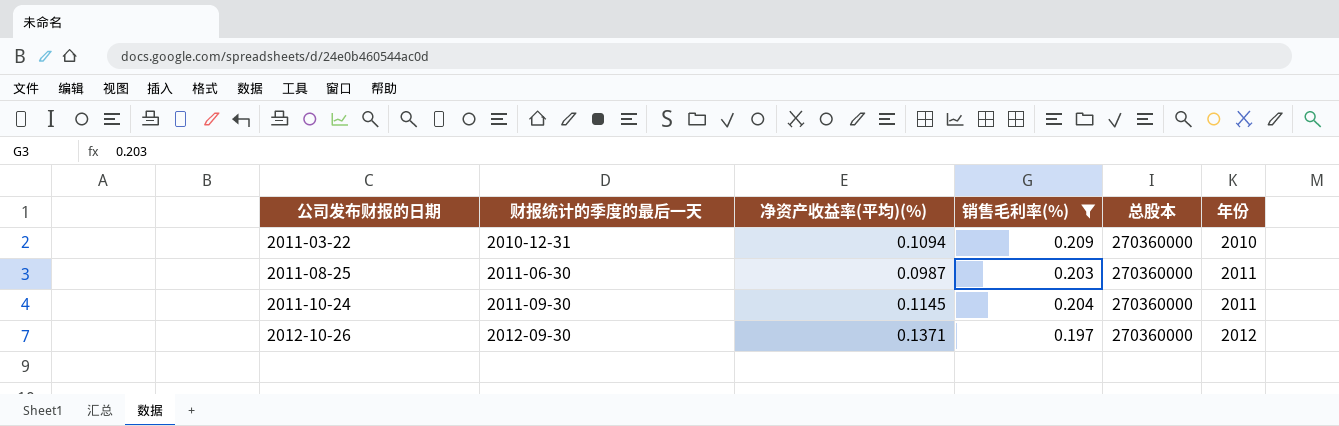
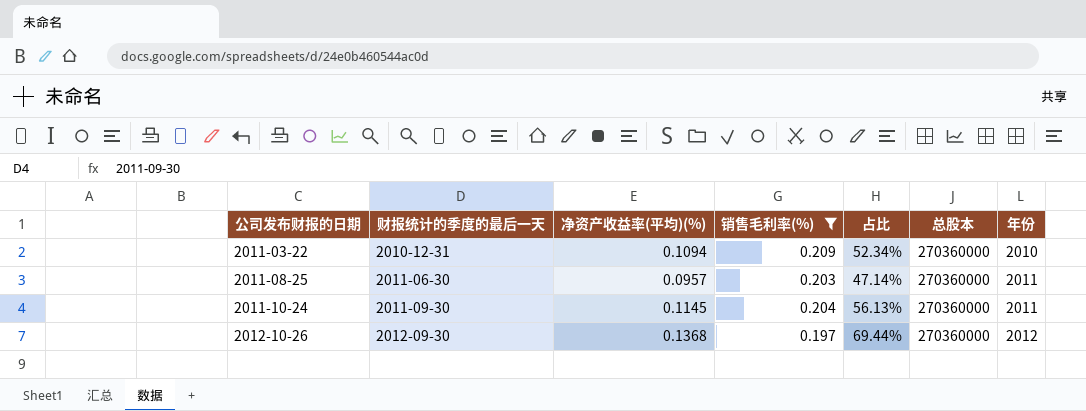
column 占比 | formula: none -> [净资产收益率(平均)(%)] / [销售毛利率(%)]
2011-08-25 | 净资产收益率(平均)(%): 0.0987 -> 0.0957
2012-10-26 | 净资产收益率(平均)(%): 0.1371 -> 0.1368

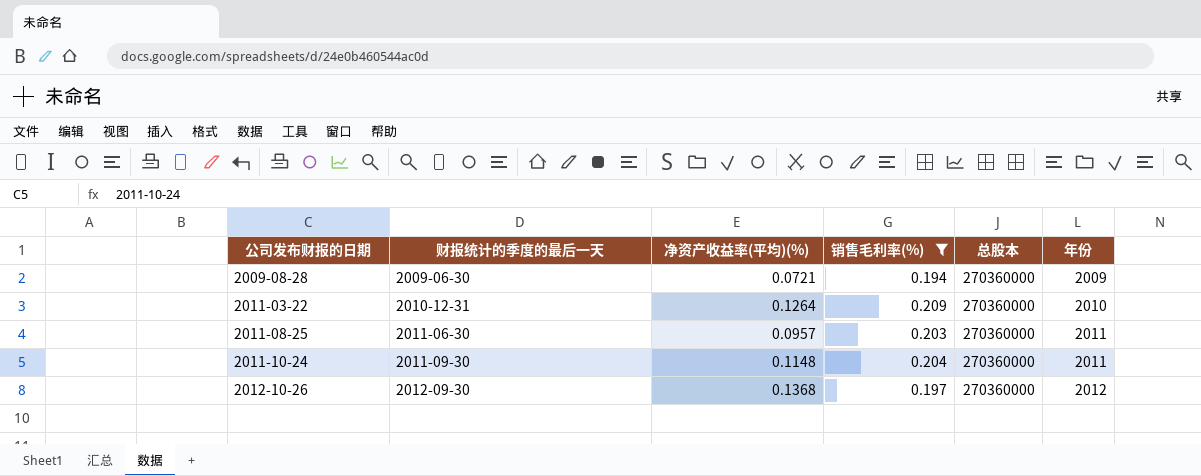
column 占比 | formula: [净资产收益率(平均)(%)] / [销售毛利率(%)] -> none
row 2009-08-28: none -> 2009-06-30 | 0.0721 | 0.194 | 270360000 | 2009
2011-03-22 | 净资产收益率(平均)(%): 0.1094 -> 0.1264
2011-10-24 | 净资产收益率(平均)(%): 0.1145 -> 0.1148

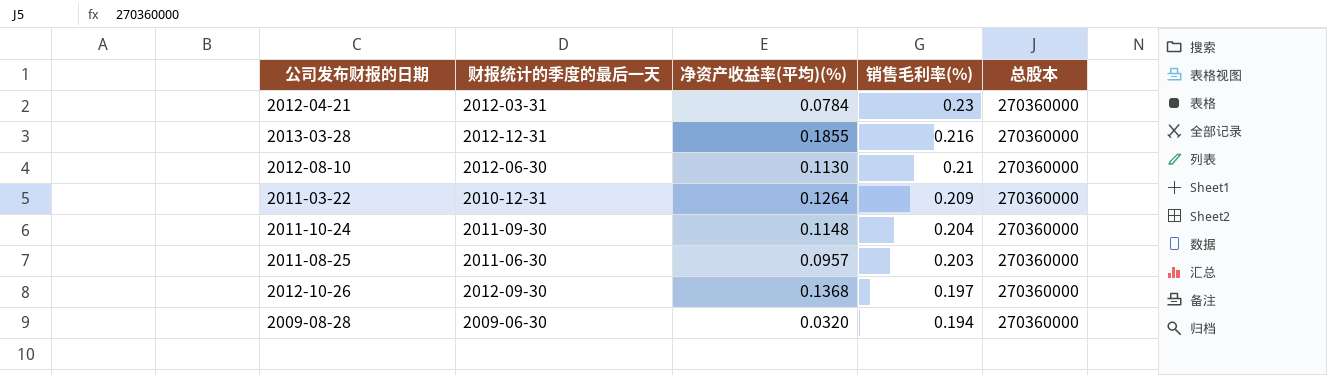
filter: 销售毛利率(%) <= 0.209 -> none
row order: 公司发布财报的日期 ascending -> 销售毛利率(%) descending
column 年份 | position: 6 -> none
2009-08-28 | 净资产收益率(平均)(%): 0.0721 -> 0.0320

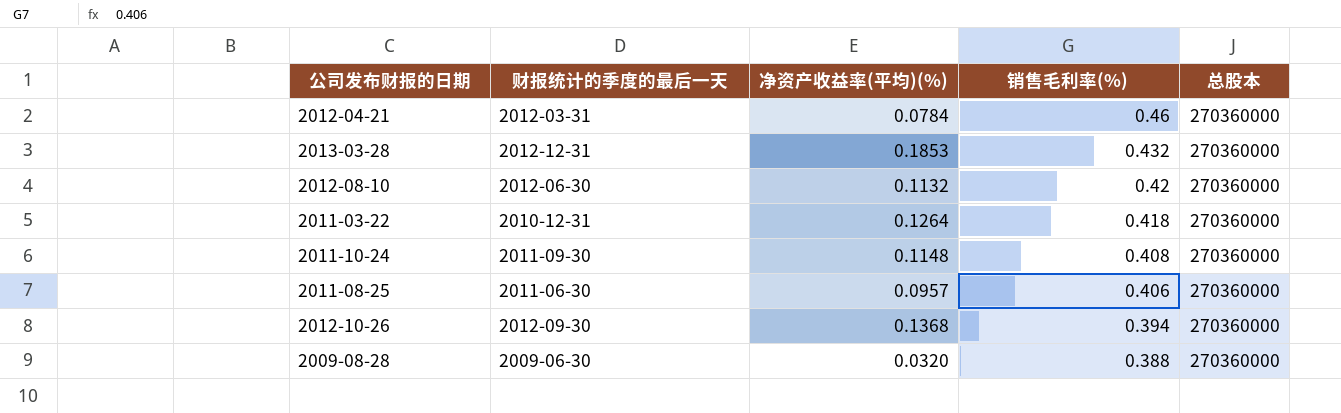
2012-04-21 | 销售毛利率(%): 0.23 -> 0.46
2013-03-28 | 净资产收益率(平均)(%): 0.1855 -> 0.1853
2013-03-28 | 销售毛利率(%): 0.216 -> 0.432
2012-08-10 | 净资产收益率(平均)(%): 0.1130 -> 0.1132
2012-08-10 | 销售毛利率(%): 0.21 -> 0.42
2011-03-22 | 销售毛利率(%): 0.209 -> 0.418
2011-10-24 | 销售毛利率(%): 0.204 -> 0.408
2011-08-25 | 销售毛利率(%): 0.203 -> 0.406
2012-10-26 | 销售毛利率(%): 0.197 -> 0.394
2009-08-28 | 销售毛利率(%): 0.194 -> 0.388

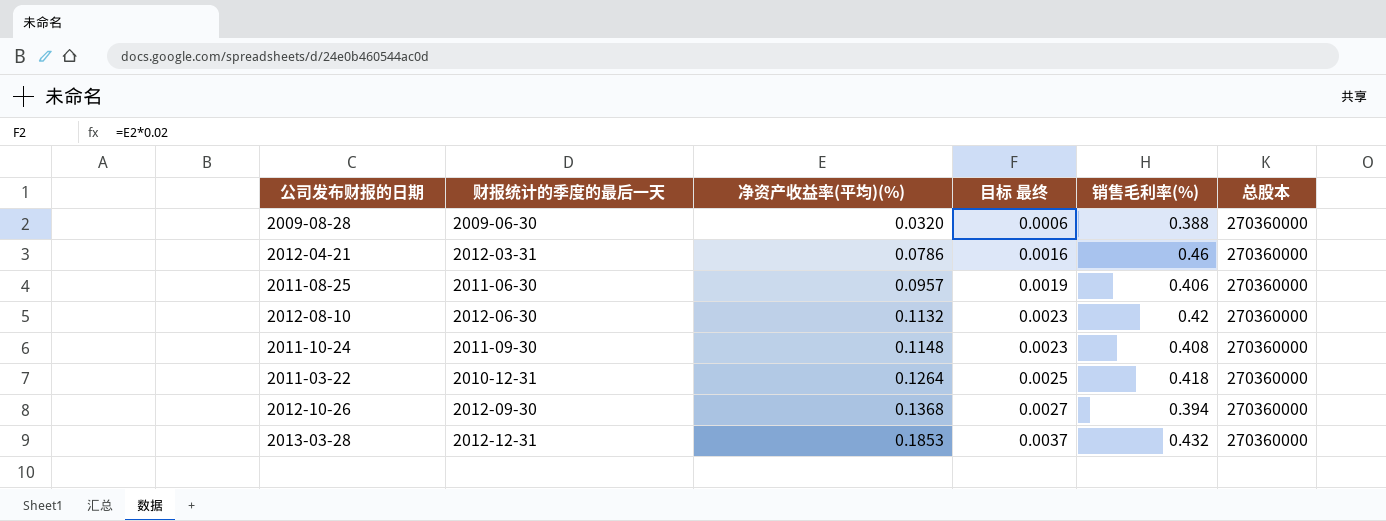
row order: 销售毛利率(%) descending -> 净资产收益率(平均)(%) ascending
column 目标 最终 | formula: none -> [净资产收益率(平均)(%)] * 0.02
2012-04-21 | 净资产收益率(平均)(%): 0.0784 -> 0.0786

